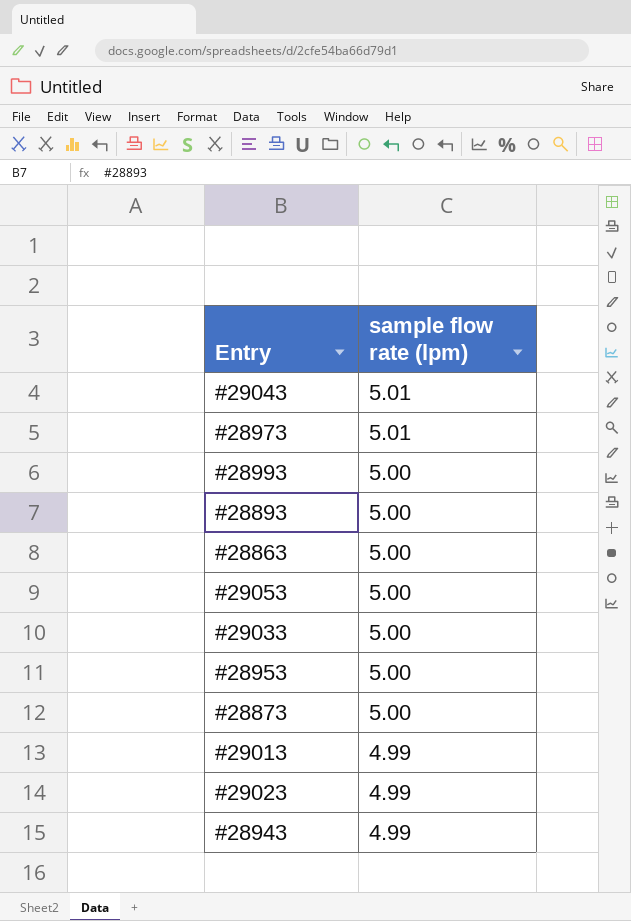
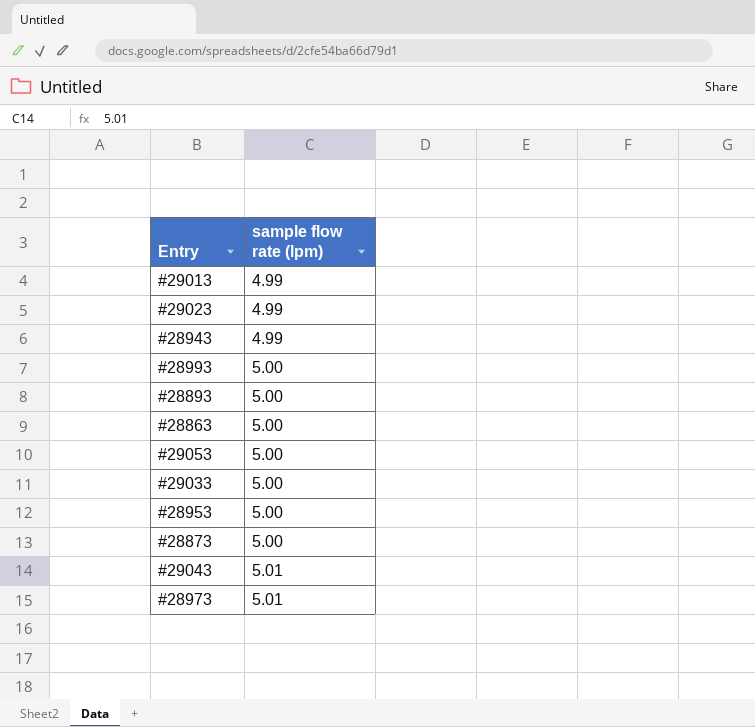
row order: sample flow rate (lpm) descending -> sample flow rate (lpm) ascending

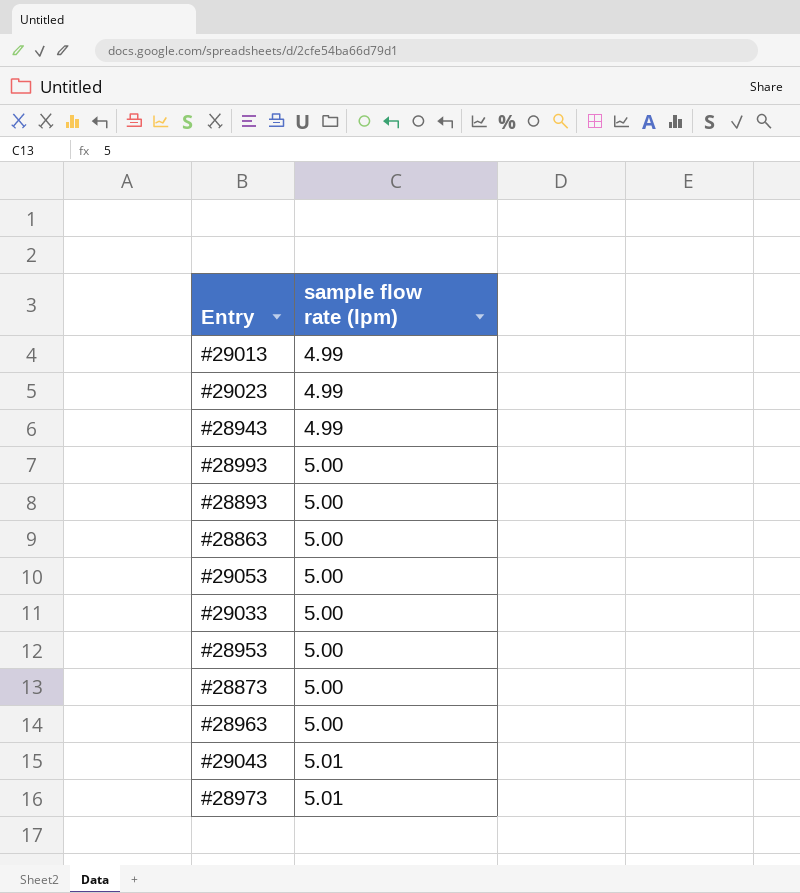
row #28963: none -> 5.00

